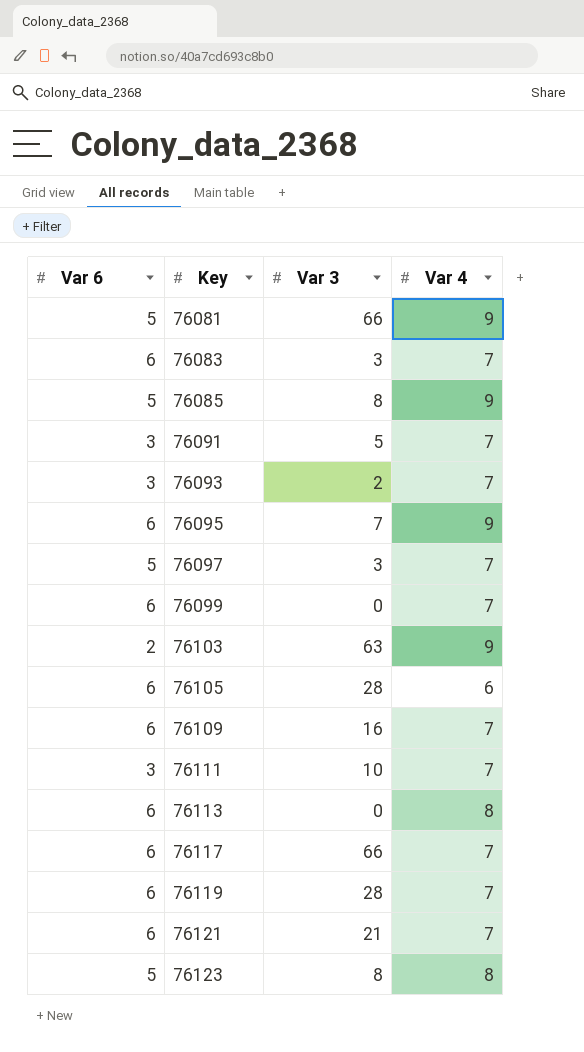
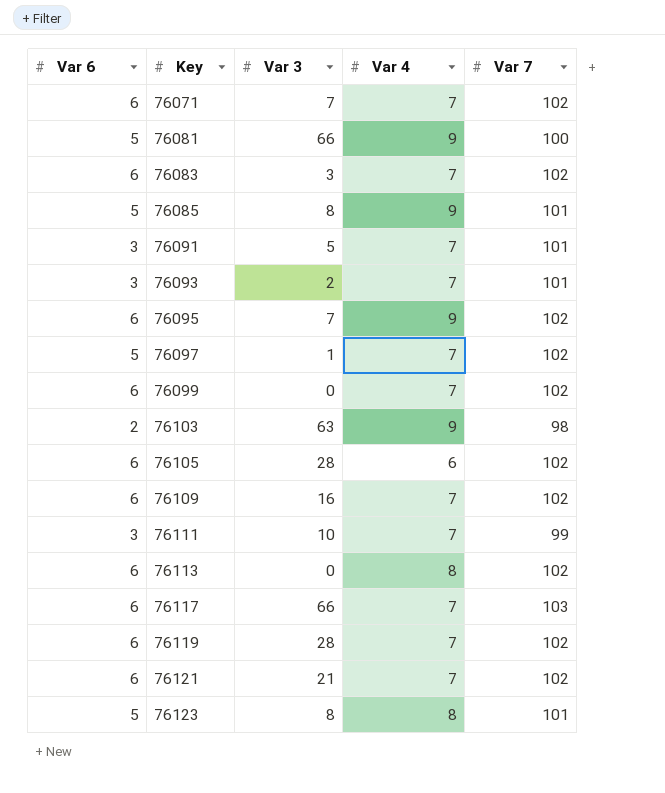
column Var 7 | position: none -> 5
row 76071: none -> 6 | 7 | 7 | 102
76097 | Var 3: 3 -> 1

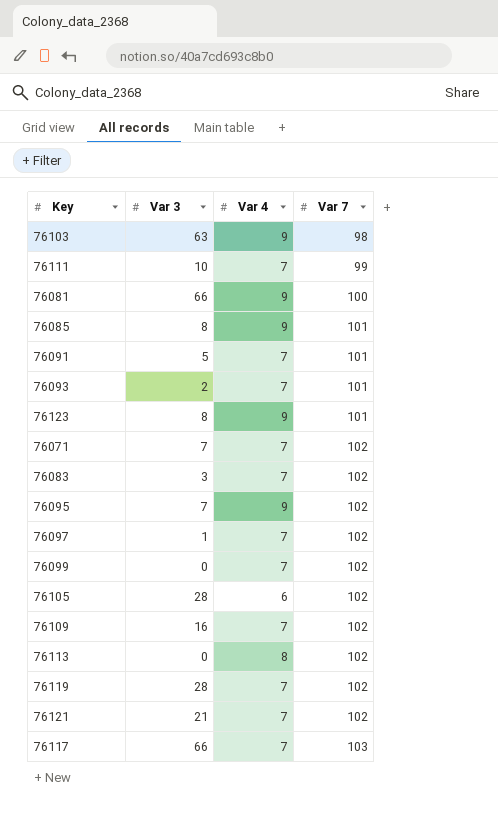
row order: Key ascending -> Var 7 ascending
column Var 6 | position: 1 -> none
76123 | Var 4: 8 -> 9

